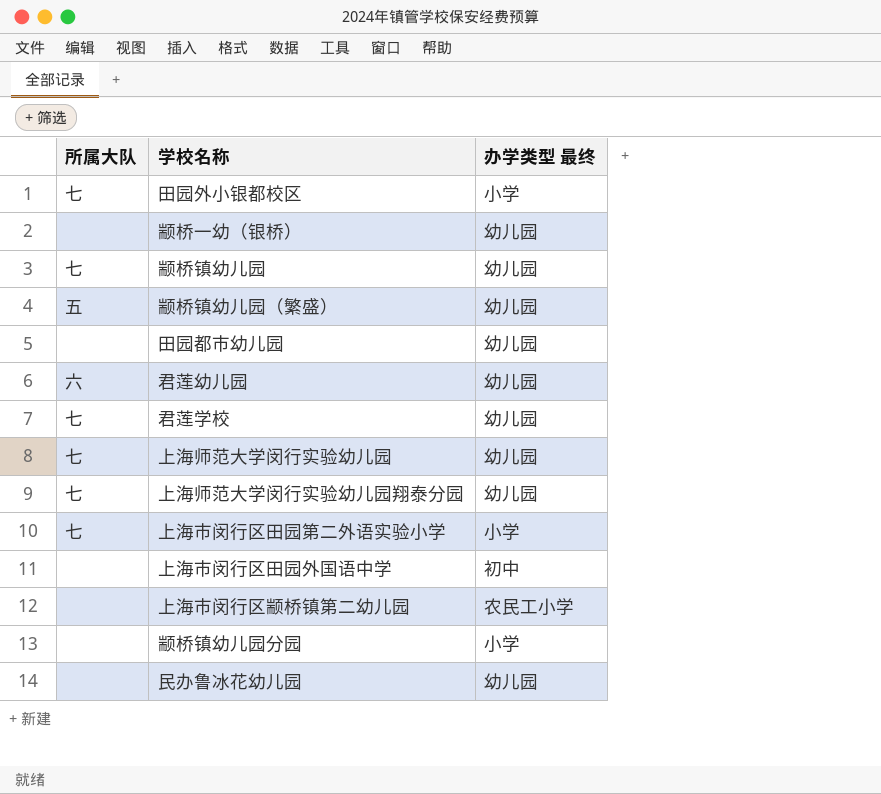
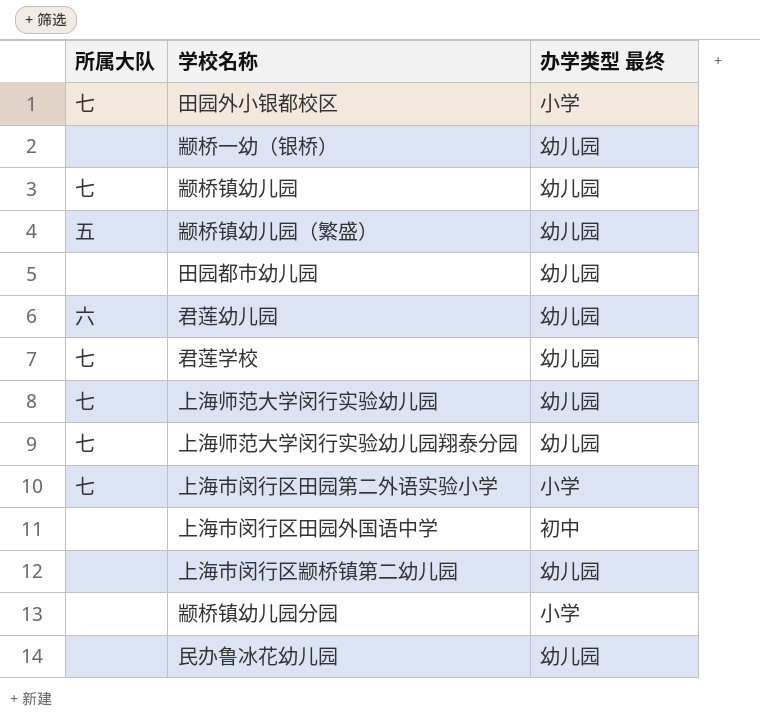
上海市闵行区颛桥镇第二幼儿园 | 办学类型 最终: 农民工小学 -> 幼儿园

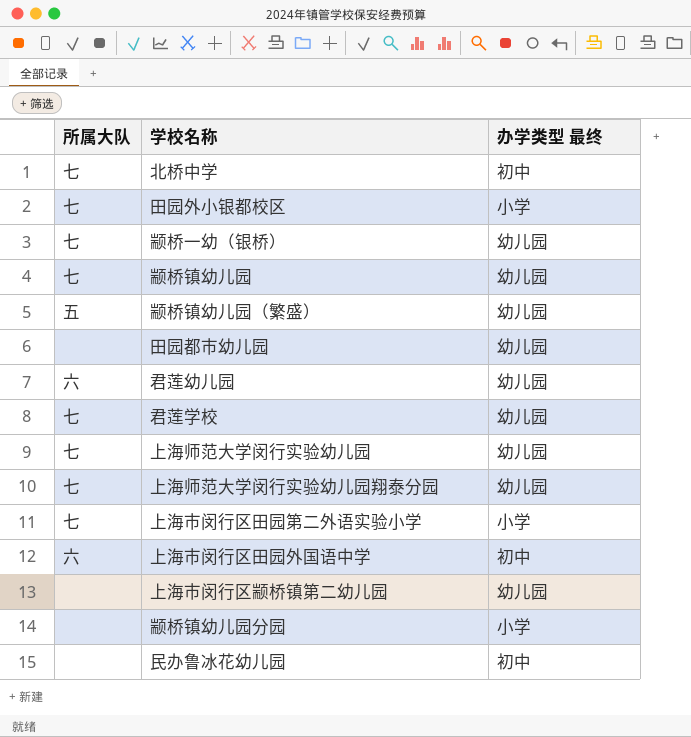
row 北桥中学: none -> 七 | 初中
颛桥一幼（银桥） | 所属大队: none -> 七
上海市闵行区田园外国语中学 | 所属大队: none -> 六
民办鲁冰花幼儿园 | 办学类型 最终: 幼儿园 -> 初中

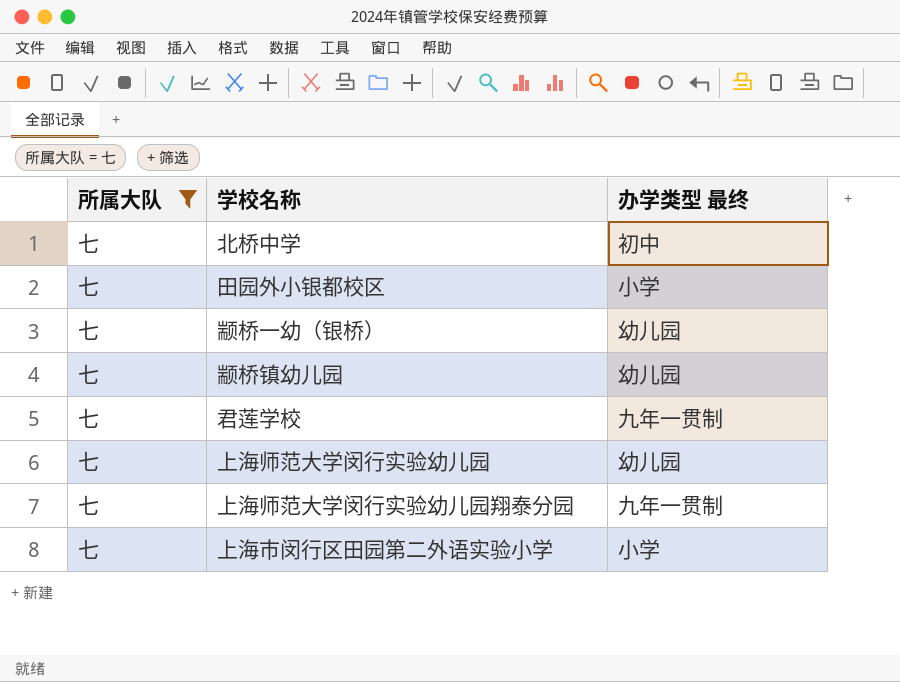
filter: none -> 所属大队 = 七
君莲学校 | 办学类型 最终: 幼儿园 -> 九年一贯制
上海师范大学闵行实验幼儿园翔泰分园 | 办学类型 最终: 幼儿园 -> 九年一贯制

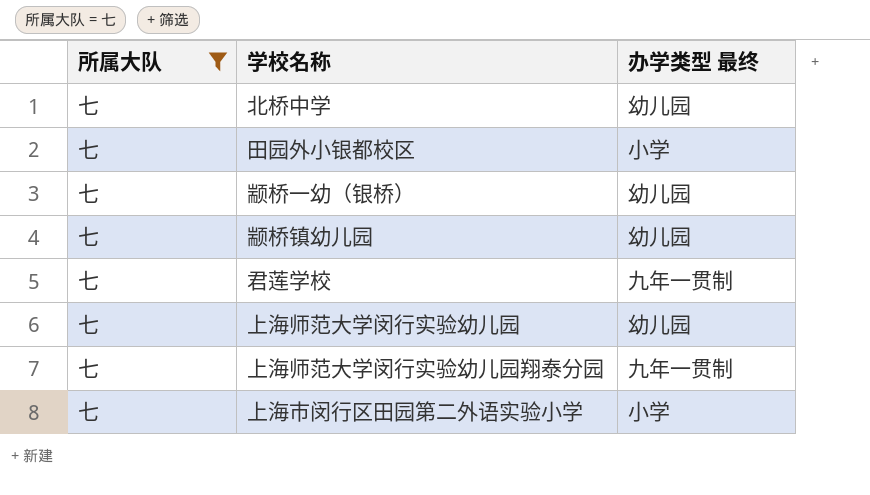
北桥中学 | 办学类型 最终: 初中 -> 幼儿园

